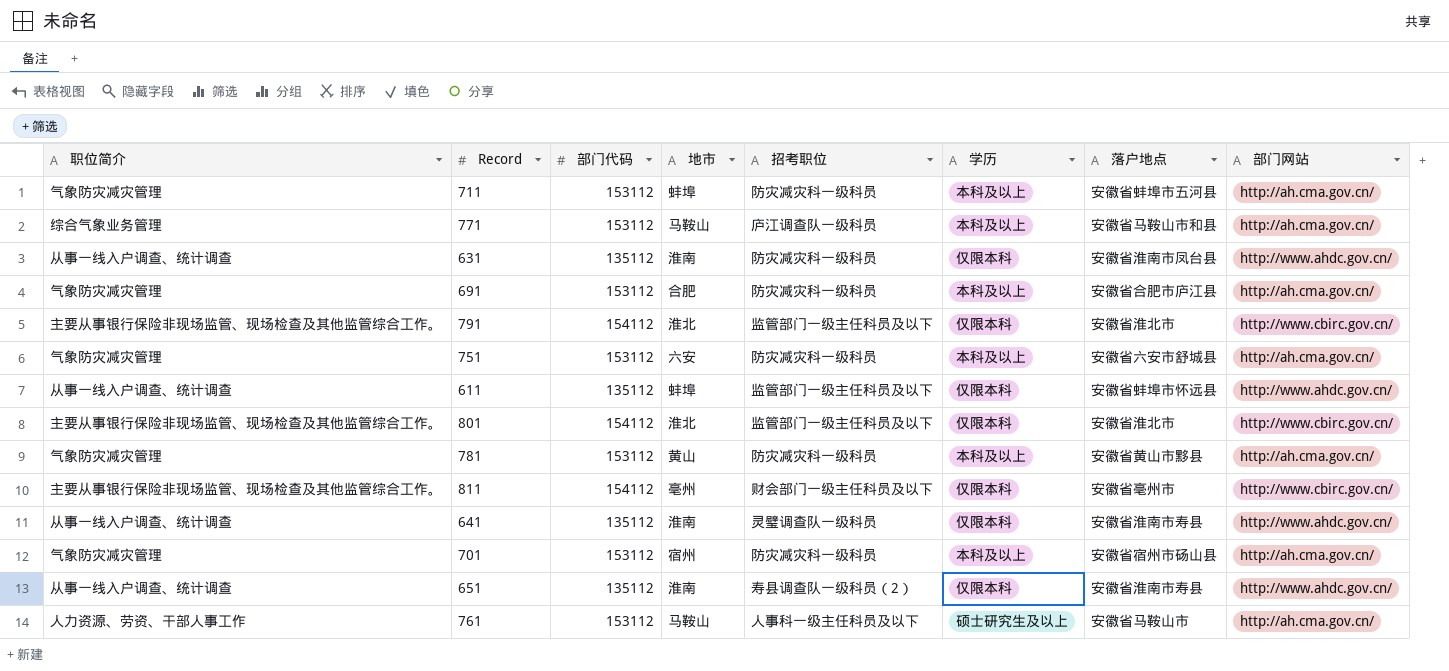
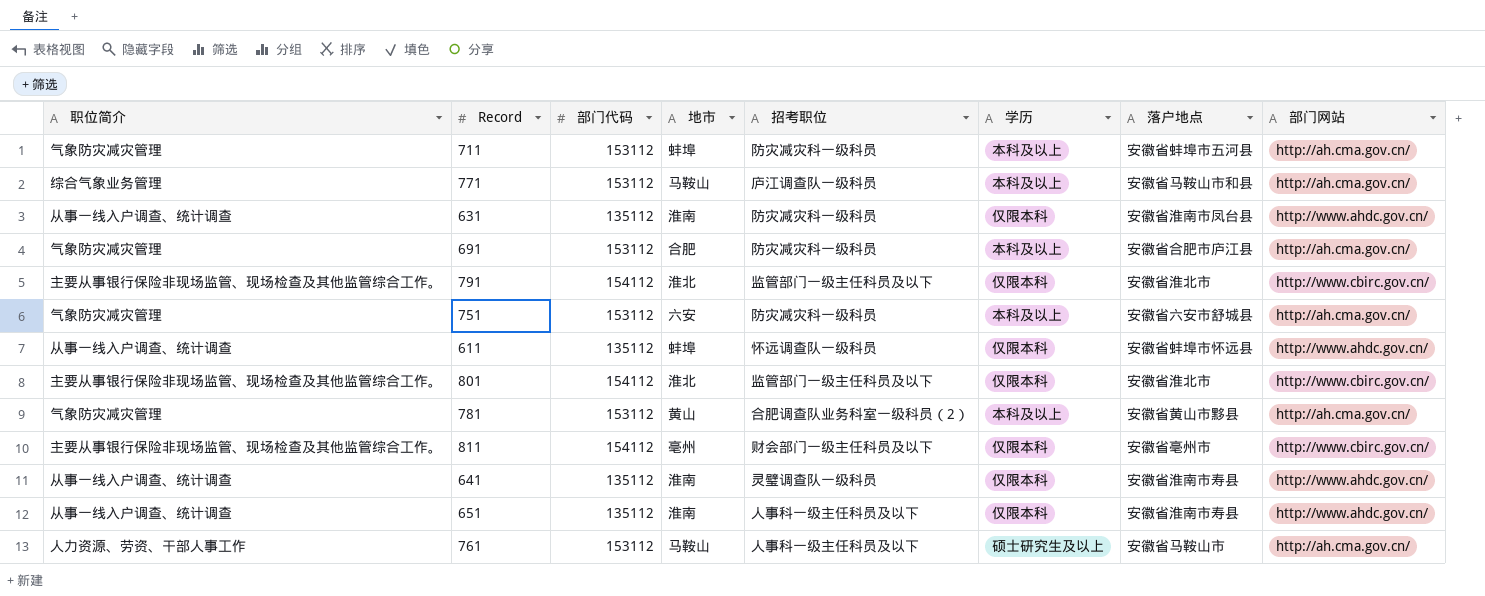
row 701: 气象防灾减灾管理 | 153112 | 宿州 | 防灾减灾科一级科员 | 本科及以上 | 安徽省宿州市砀山县 | http://ah.cma.gov.cn/ -> none
611 | 招考职位: 监管部门一级主任科员及以下 -> 怀远调查队一级科员
781 | 招考职位: 防灾减灾科一级科员 -> 合肥调查队业务科室一级科员（2）
651 | 招考职位: 寿县调查队一级科员（2） -> 人事科一级主任科员及以下

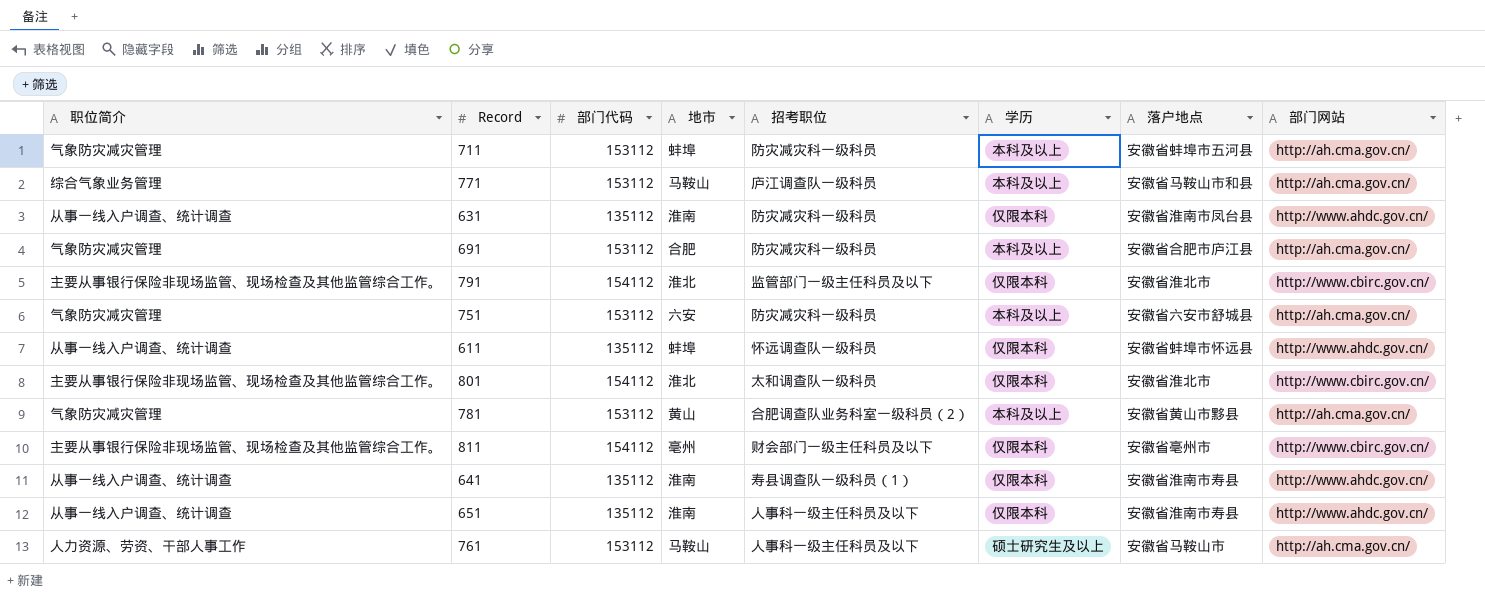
801 | 招考职位: 监管部门一级主任科员及以下 -> 太和调查队一级科员
641 | 招考职位: 灵璧调查队一级科员 -> 寿县调查队一级科员（1）

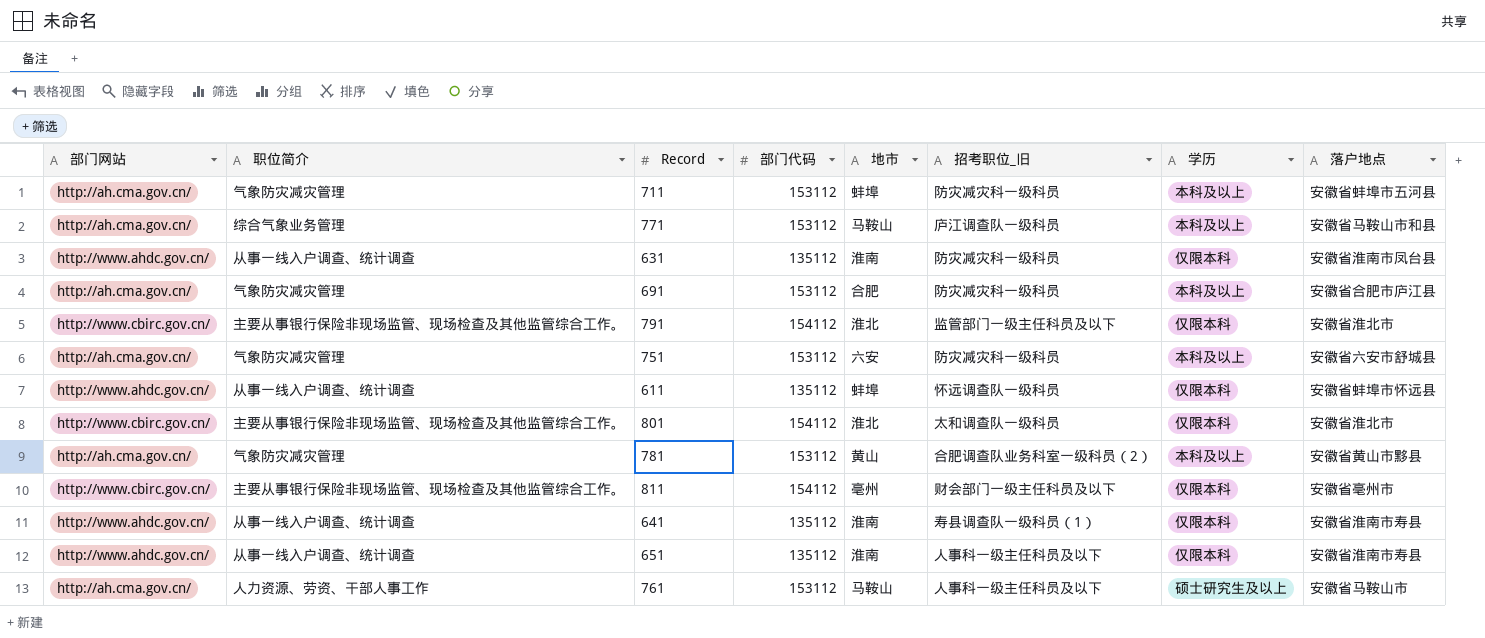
column 部门网站 | position: 8 -> 1
column name: 招考职位 -> 招考职位_旧

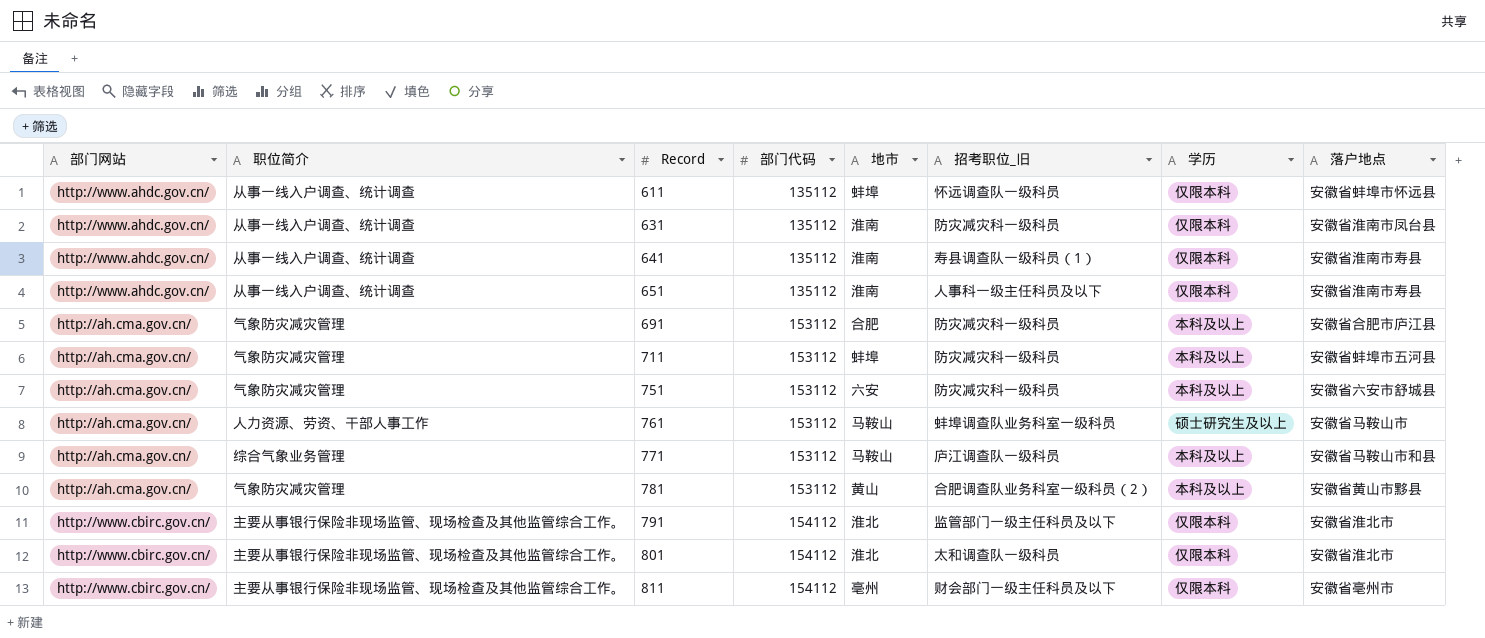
row order: none -> Record ascending
761 | 招考职位_旧: 人事科一级主任科员及以下 -> 蚌埠调查队业务科室一级科员

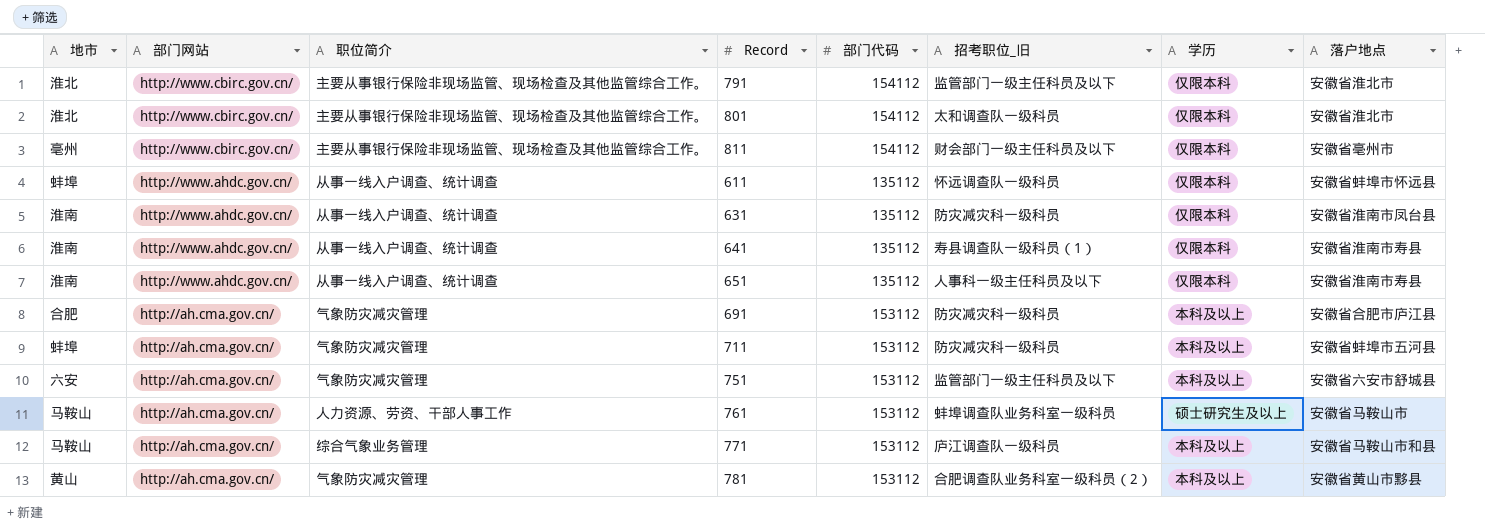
row order: Record ascending -> 部门网站 descending
column 地市 | position: 5 -> 1
751 | 招考职位_旧: 防灾减灾科一级科员 -> 监管部门一级主任科员及以下

